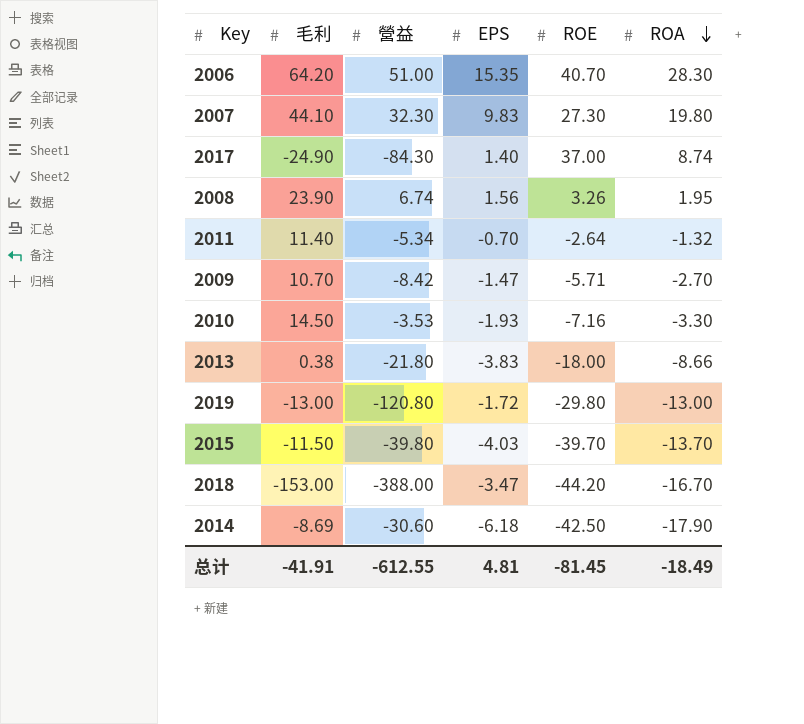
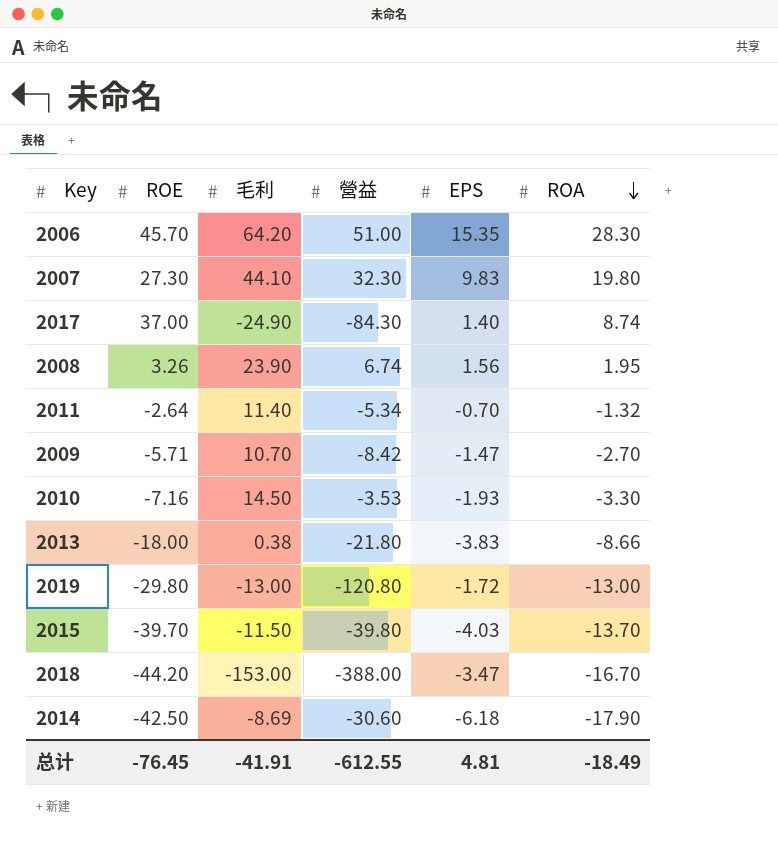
column ROE | position: 5 -> 2
2006 | ROE: 40.70 -> 45.70
总计 | ROE: -81.45 -> -76.45

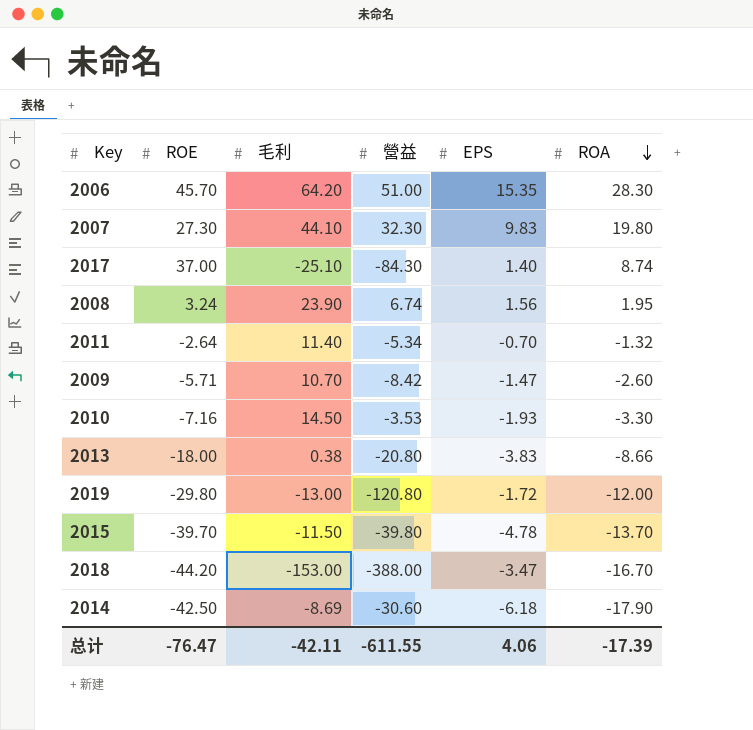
2017 | 毛利: -24.90 -> -25.10
2008 | ROE: 3.26 -> 3.24
2009 | ROA: -2.70 -> -2.60
2013 | 營益: -21.80 -> -20.80
2019 | ROA: -13.00 -> -12.00
2015 | EPS: -4.03 -> -4.78
总计 | ROE: -76.45 -> -76.47
总计 | 毛利: -41.91 -> -42.11
总计 | 營益: -612.55 -> -611.55
总计 | EPS: 4.81 -> 4.06
总计 | ROA: -18.49 -> -17.39

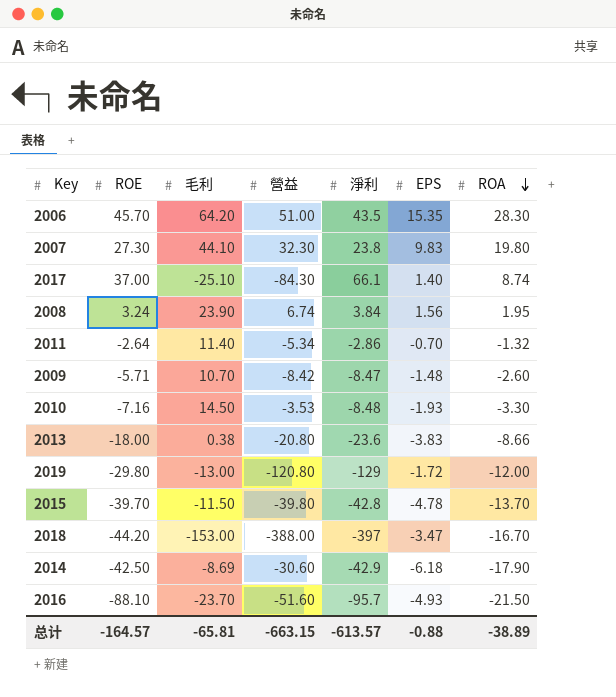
column 淨利 | position: none -> 5
2009 | EPS: -1.47 -> -1.48
row 2016: none -> -88.10 | -23.70 | -51.60 | -95.7 | -4.93 | -21.50
总计 | ROE: -76.47 -> -164.57
总计 | 毛利: -42.11 -> -65.81
总计 | 營益: -611.55 -> -663.15
总计 | EPS: 4.06 -> -0.88
总计 | ROA: -17.39 -> -38.89

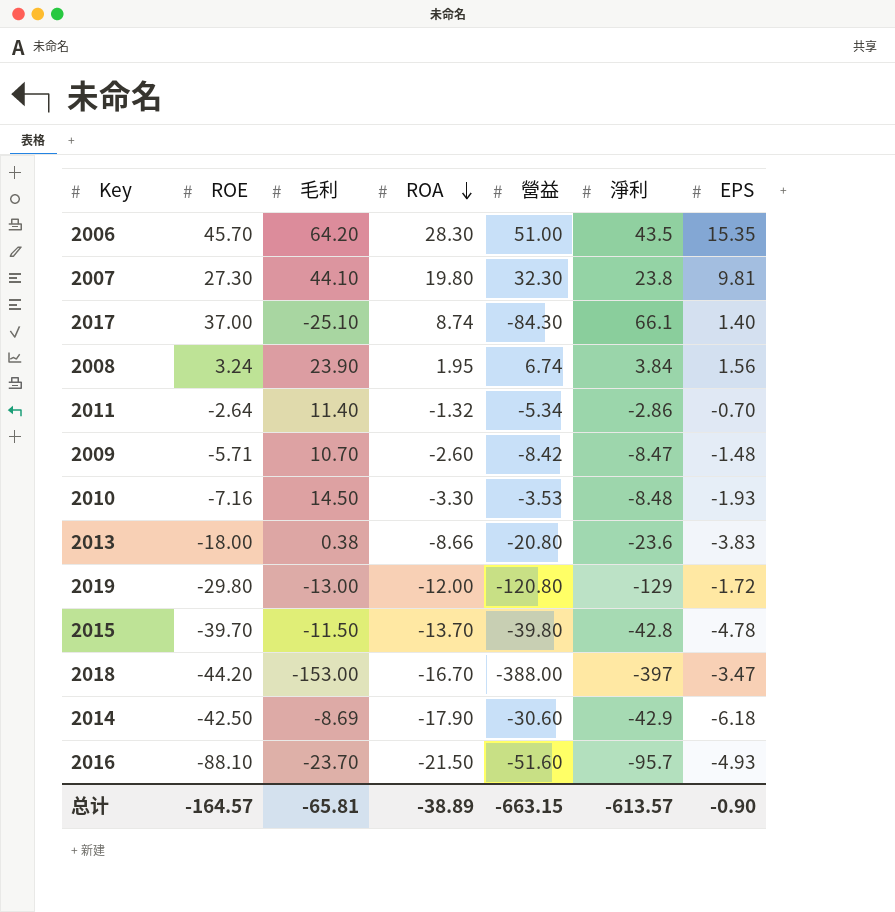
column ROA | position: 7 -> 4
2007 | EPS: 9.83 -> 9.81
总计 | EPS: -0.88 -> -0.90

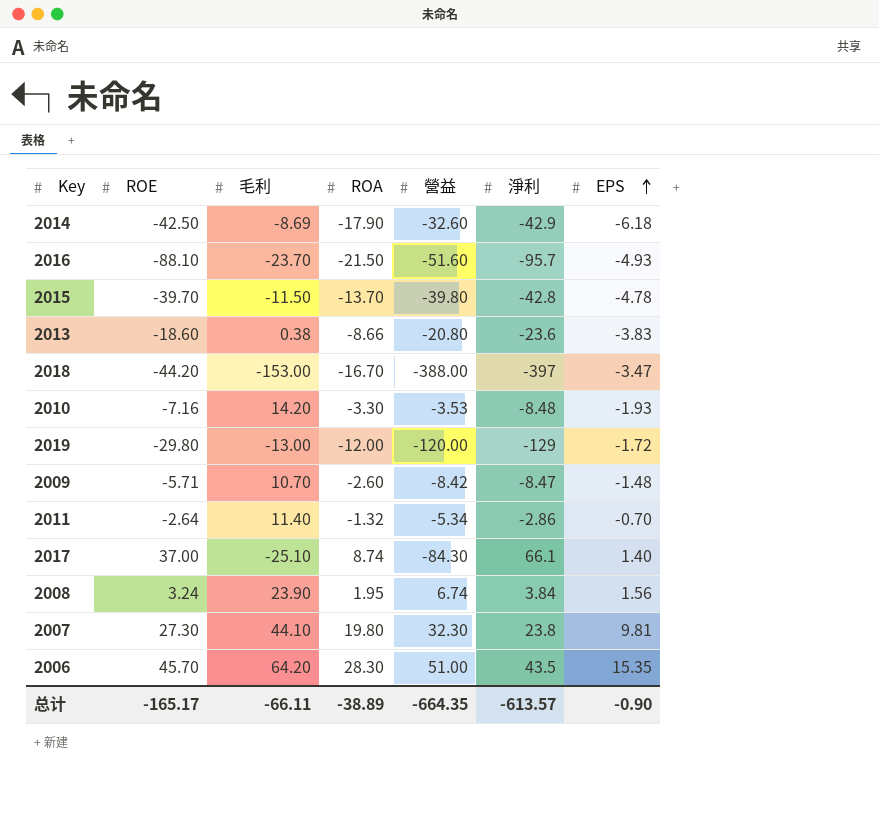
row order: ROA descending -> EPS ascending
2014 | 營益: -30.60 -> -32.60
2013 | ROE: -18.00 -> -18.60
2010 | 毛利: 14.50 -> 14.20
2019 | 營益: -120.80 -> -120.00
总计 | ROE: -164.57 -> -165.17
总计 | 毛利: -65.81 -> -66.11
总计 | 營益: -663.15 -> -664.35

